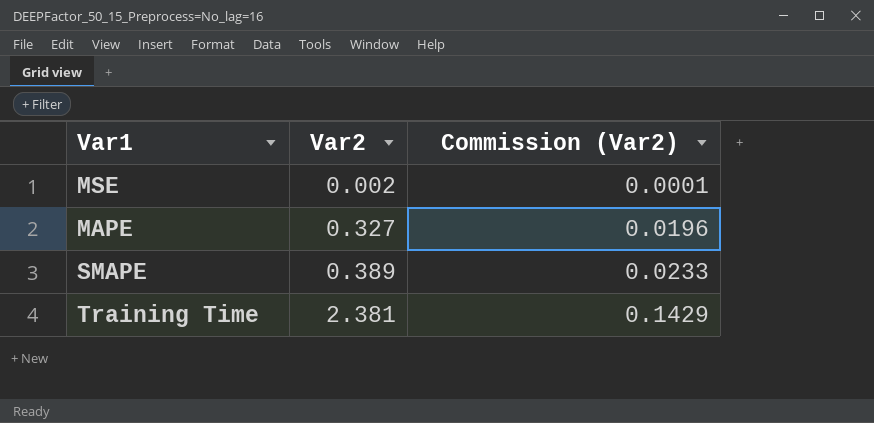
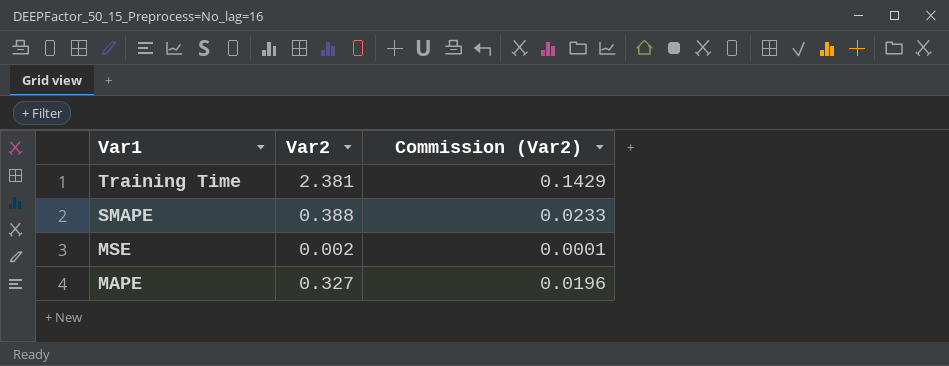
row order: Var2 ascending -> Var1 descending
SMAPE | Var2: 0.389 -> 0.388

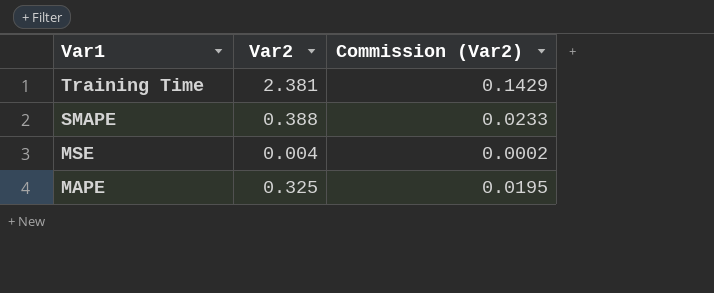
MSE | Var2: 0.002 -> 0.004
MSE | Commission (Var2): 0.0001 -> 0.0002
MAPE | Var2: 0.327 -> 0.325
MAPE | Commission (Var2): 0.0196 -> 0.0195

